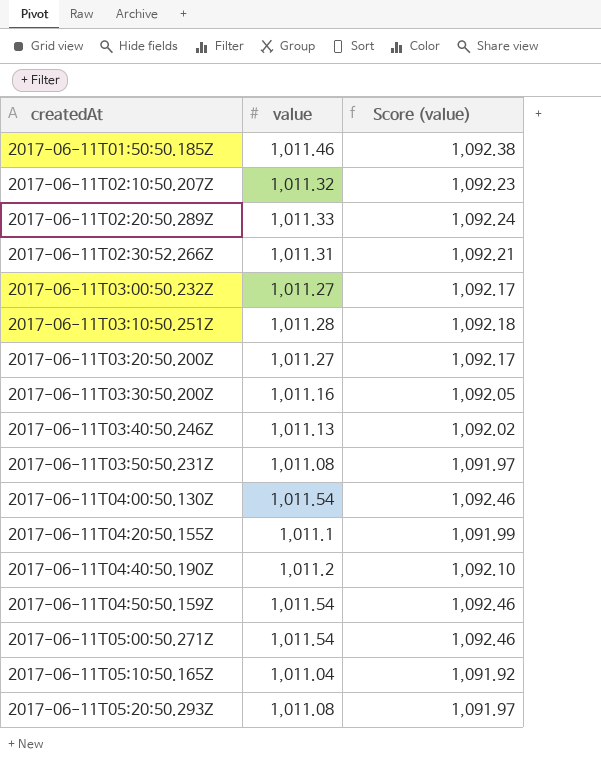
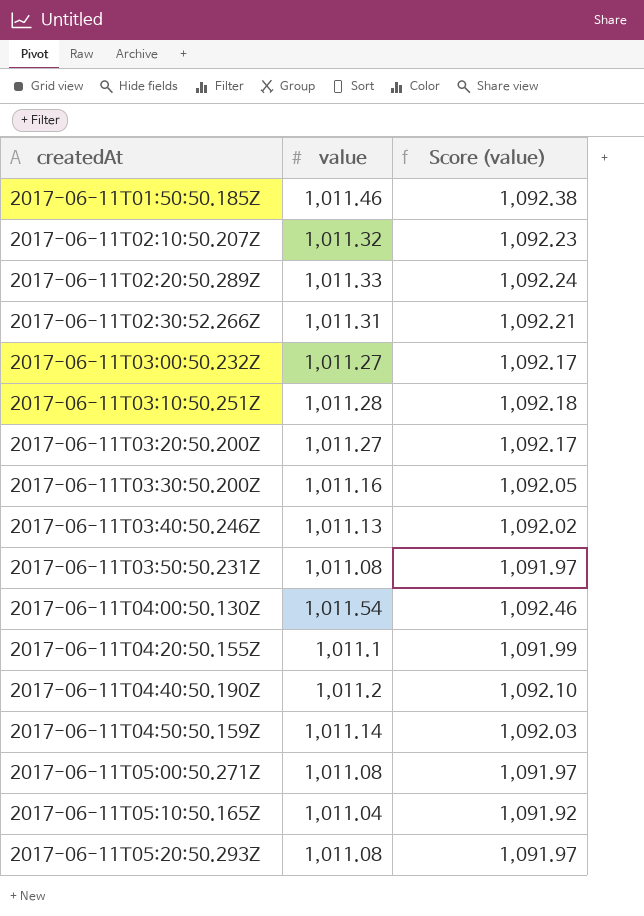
2017-06-11T04:50:50.159Z | value: 1,011.54 -> 1,011.14
2017-06-11T04:50:50.159Z | Score (value): 1,092.46 -> 1,092.03
2017-06-11T05:00:50.271Z | value: 1,011.54 -> 1,011.08
2017-06-11T05:00:50.271Z | Score (value): 1,092.46 -> 1,091.97

